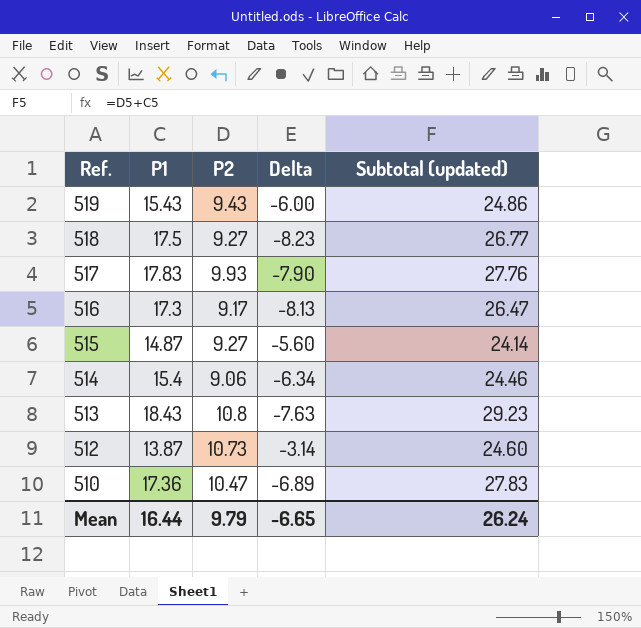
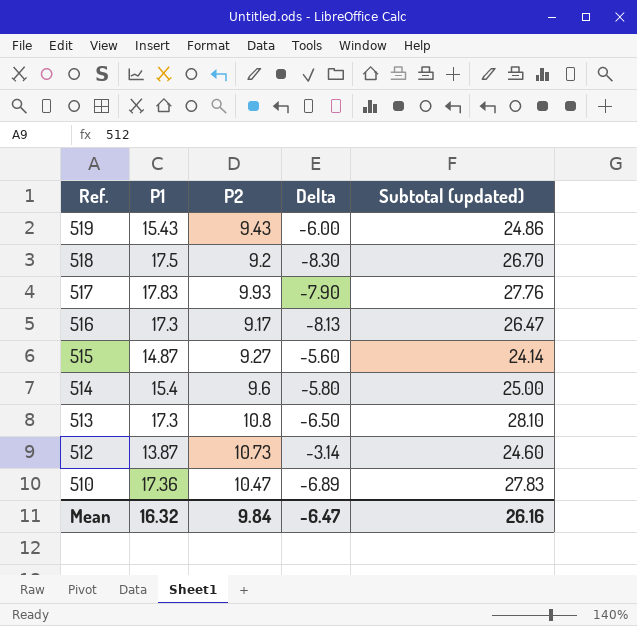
518 | P2: 9.27 -> 9.2
518 | Delta: -8.23 -> -8.30
518 | Subtotal (updated): 26.77 -> 26.70
514 | P2: 9.06 -> 9.6
514 | Delta: -6.34 -> -5.80
514 | Subtotal (updated): 24.46 -> 25.00
513 | P1: 18.43 -> 17.3
513 | Delta: -7.63 -> -6.50
513 | Subtotal (updated): 29.23 -> 28.10
Mean | P1: 16.44 -> 16.32
Mean | P2: 9.79 -> 9.84
Mean | Delta: -6.65 -> -6.47
Mean | Subtotal (updated): 26.24 -> 26.16

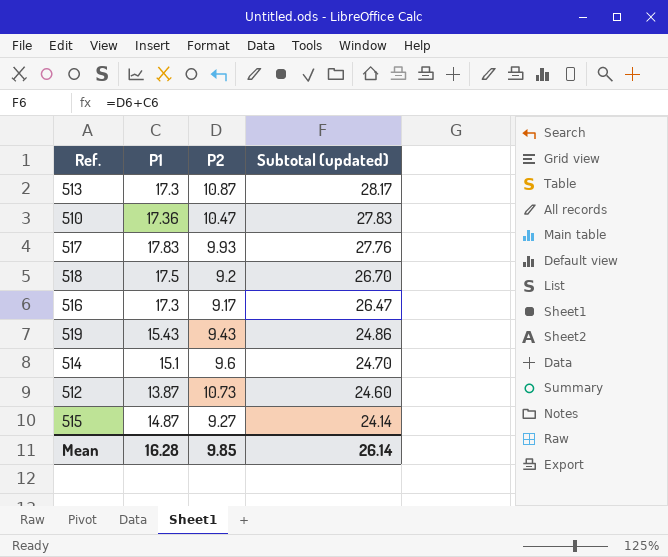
row order: Ref. descending -> Subtotal (updated) descending
column Delta | formula: [P2] - [P1] -> none
513 | P2: 10.8 -> 10.87
513 | Subtotal (updated): 28.10 -> 28.17
514 | P1: 15.4 -> 15.1
514 | Subtotal (updated): 25.00 -> 24.70
Mean | P1: 16.32 -> 16.28
Mean | P2: 9.84 -> 9.85
Mean | Subtotal (updated): 26.16 -> 26.14

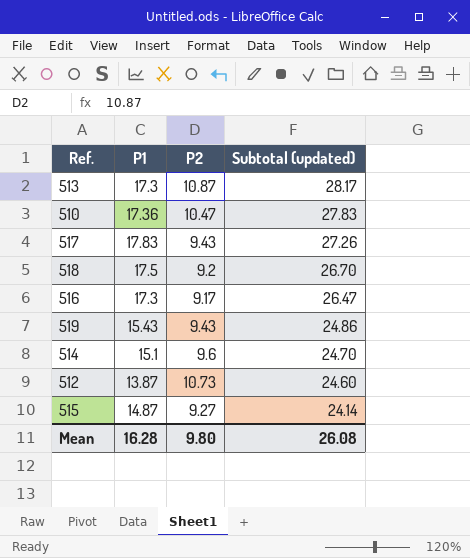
517 | P2: 9.93 -> 9.43
517 | Subtotal (updated): 27.76 -> 27.26
Mean | P2: 9.85 -> 9.80
Mean | Subtotal (updated): 26.14 -> 26.08

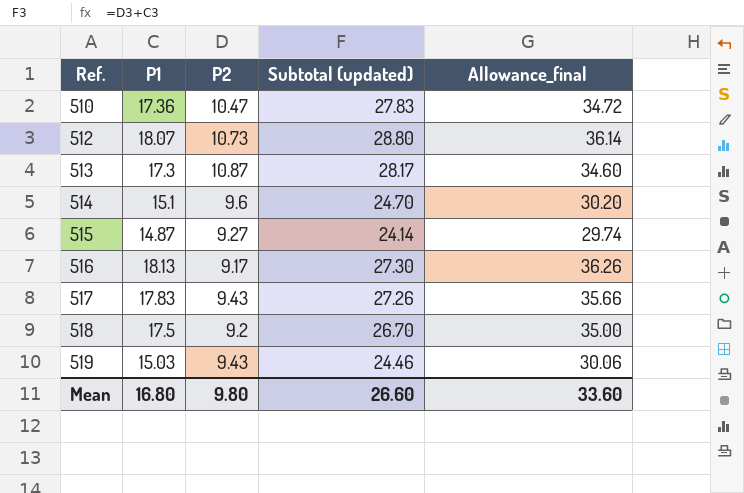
row order: Subtotal (updated) descending -> Ref. ascending
column Allowance_final | formula: none -> [P1] * 2
512 | P1: 13.87 -> 18.07
512 | Subtotal (updated): 24.60 -> 28.80
516 | P1: 17.3 -> 18.13
516 | Subtotal (updated): 26.47 -> 27.30
519 | P1: 15.43 -> 15.03
519 | Subtotal (updated): 24.86 -> 24.46
Mean | P1: 16.28 -> 16.80
Mean | Subtotal (updated): 26.08 -> 26.60

